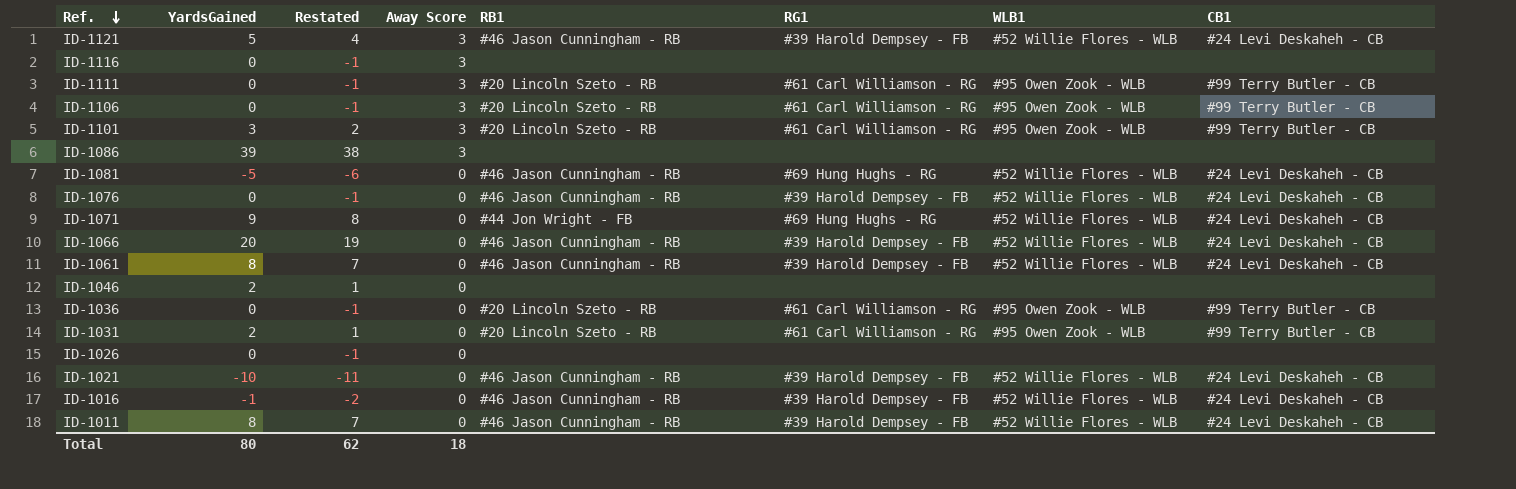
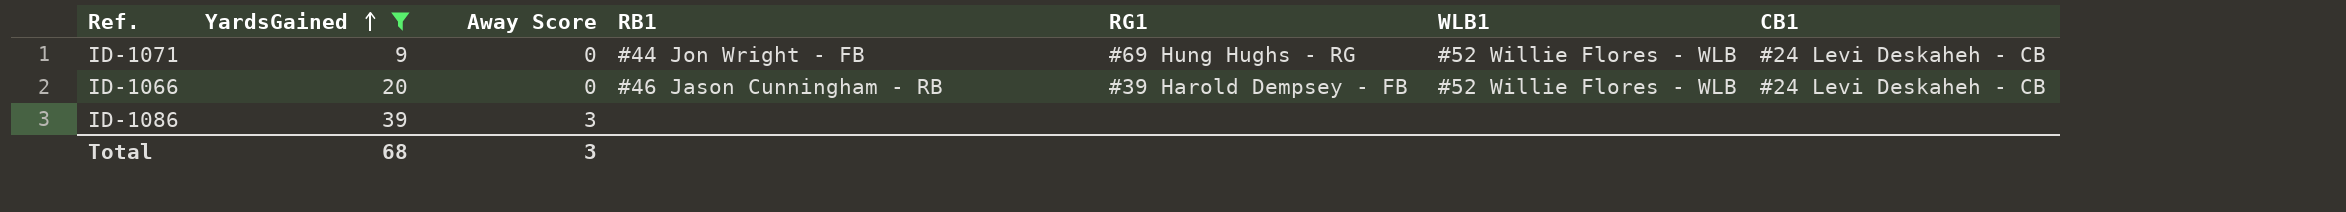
filter: none -> YardsGained >= 9
row order: Ref. descending -> YardsGained ascending
column Restated | formula: [YardsGained] - 1 -> none
Total | YardsGained: 80 -> 68
Total | Away Score: 18 -> 3

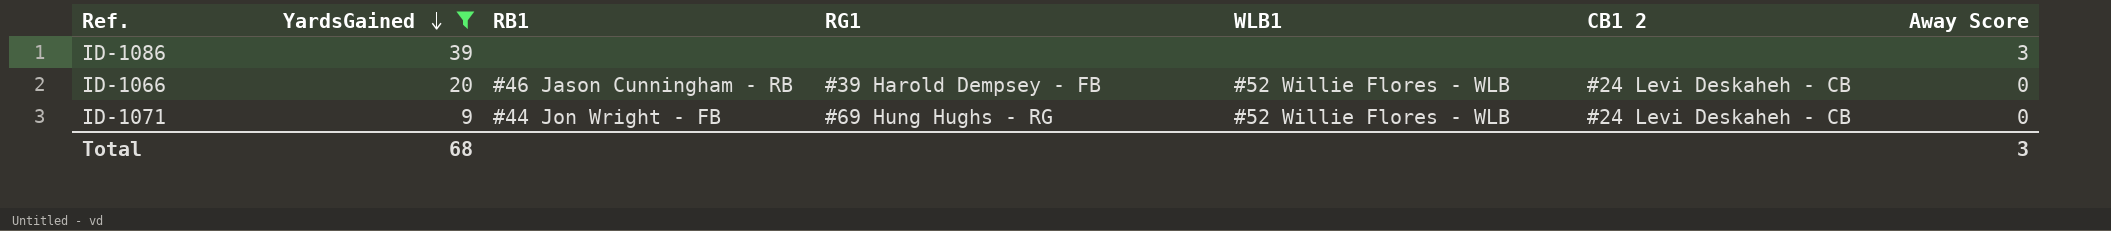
row order: YardsGained ascending -> YardsGained descending
column name: CB1 -> CB1 2
column Away Score | position: 3 -> 7

